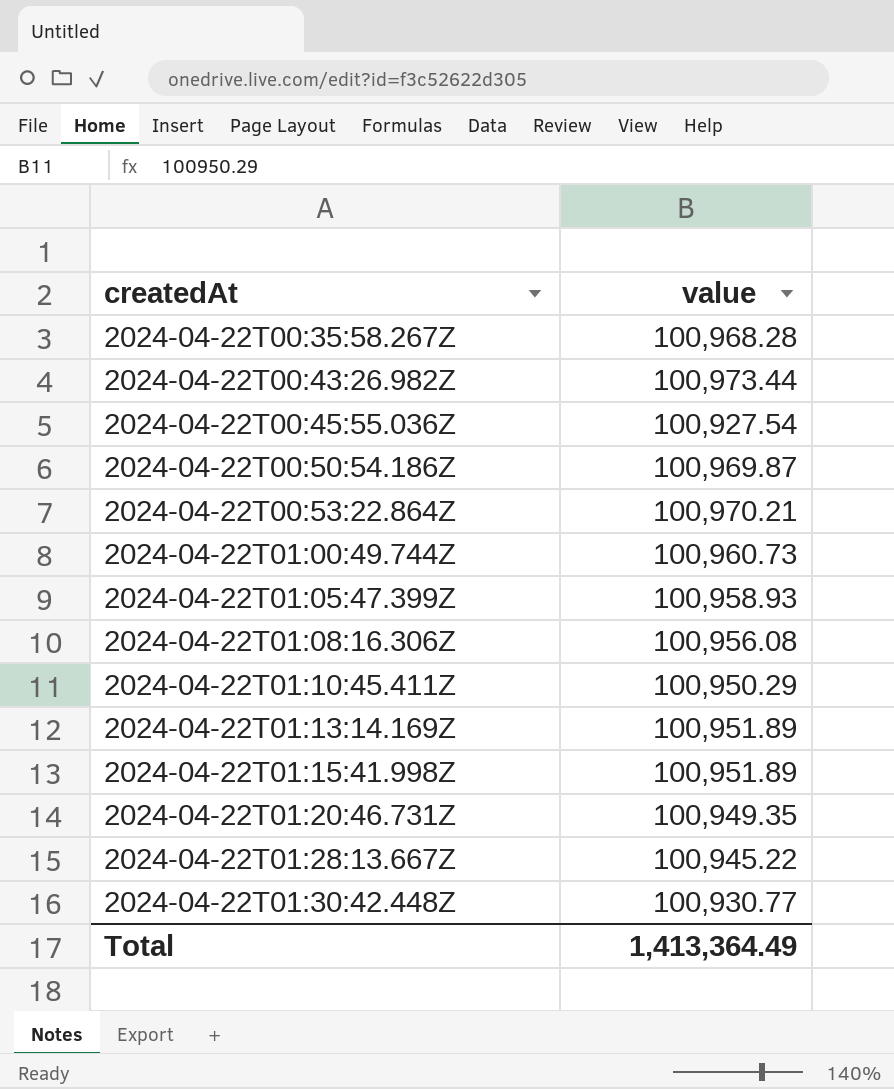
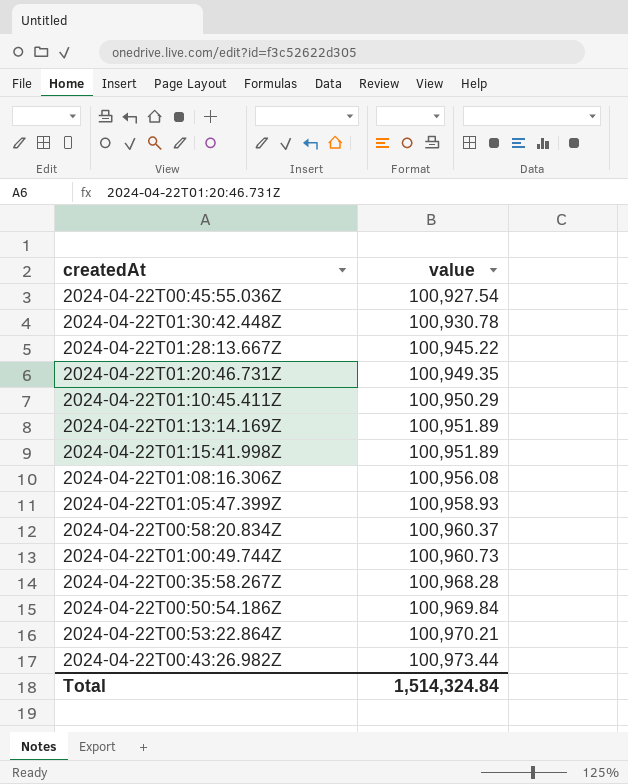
row order: createdAt ascending -> value ascending
2024-04-22T01:30:42.448Z | value: 100,930.77 -> 100,930.78
row 2024-04-22T00:58:20.834Z: none -> 100,960.37
2024-04-22T00:50:54.186Z | value: 100,969.87 -> 100,969.84
Total | value: 1,413,364.49 -> 1,514,324.84

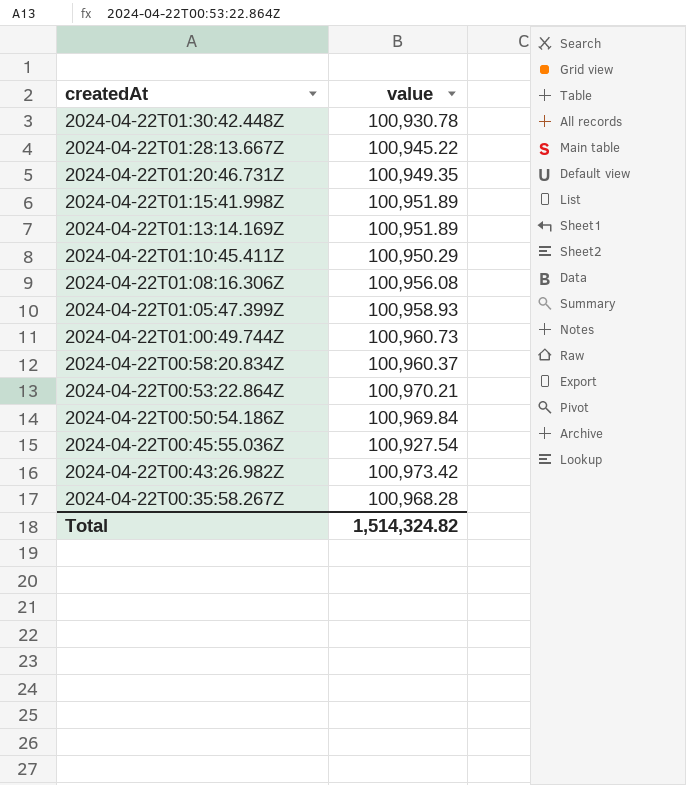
row order: value ascending -> createdAt descending
2024-04-22T00:43:26.982Z | value: 100,973.44 -> 100,973.42
Total | value: 1,514,324.84 -> 1,514,324.82

